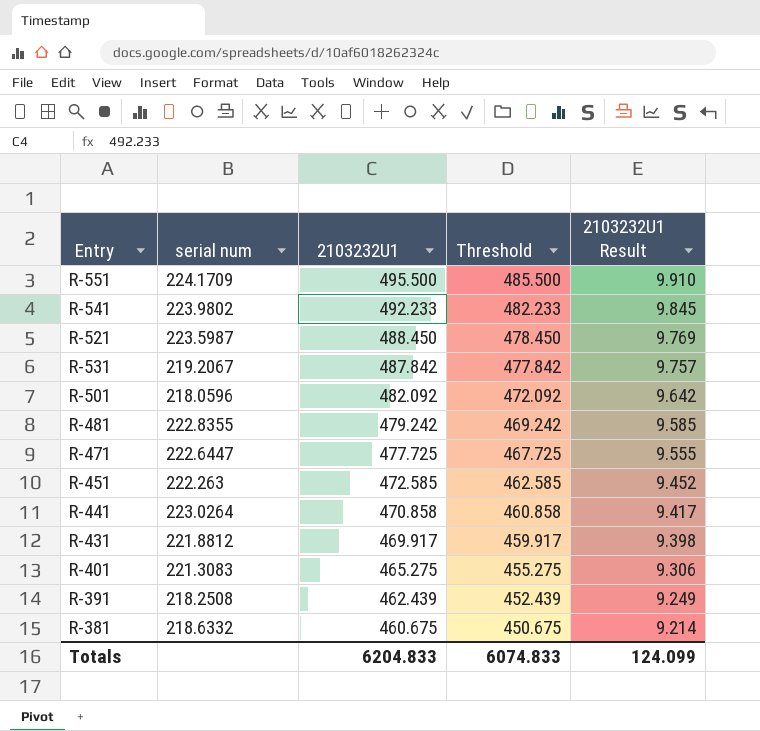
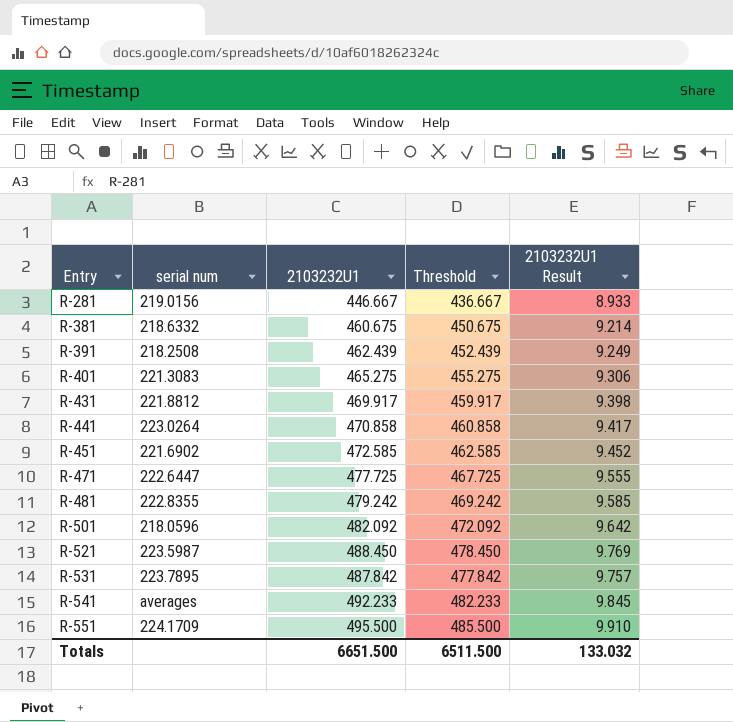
row order: 2103232U1 descending -> Entry ascending
row R-281: none -> 219.0156 | 446.667 | 436.667 | 8.933
R-451 | serial num: 222.263 -> 221.6902
R-531 | serial num: 219.2067 -> 223.7895
R-541 | serial num: 223.9802 -> averages
Totals | 2103232U1: 6204.833 -> 6651.500
Totals | Threshold: 6074.833 -> 6511.500
Totals | 2103232U1 Result: 124.099 -> 133.032

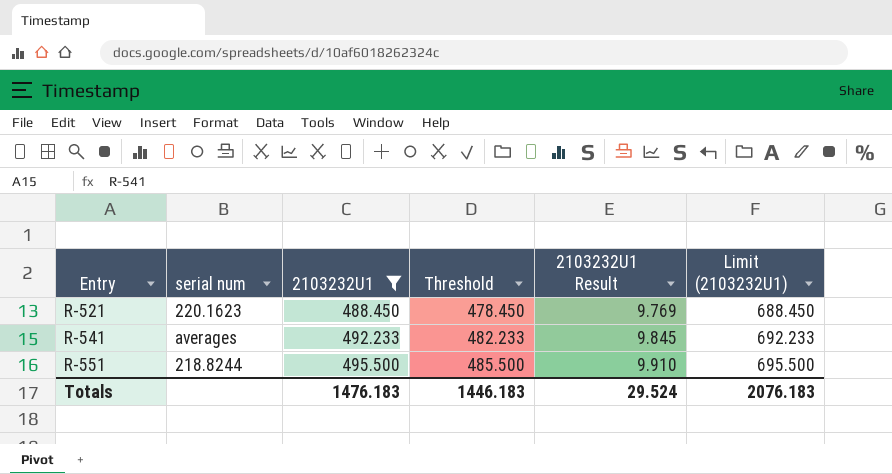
filter: none -> 2103232U1 >= 488.450
column Limit (2103232U1) | formula: none -> [2103232U1] + 200
R-521 | serial num: 223.5987 -> 220.1623
R-551 | serial num: 224.1709 -> 218.8244
Totals | 2103232U1: 6651.500 -> 1476.183
Totals | Threshold: 6511.500 -> 1446.183
Totals | 2103232U1 Result: 133.032 -> 29.524

